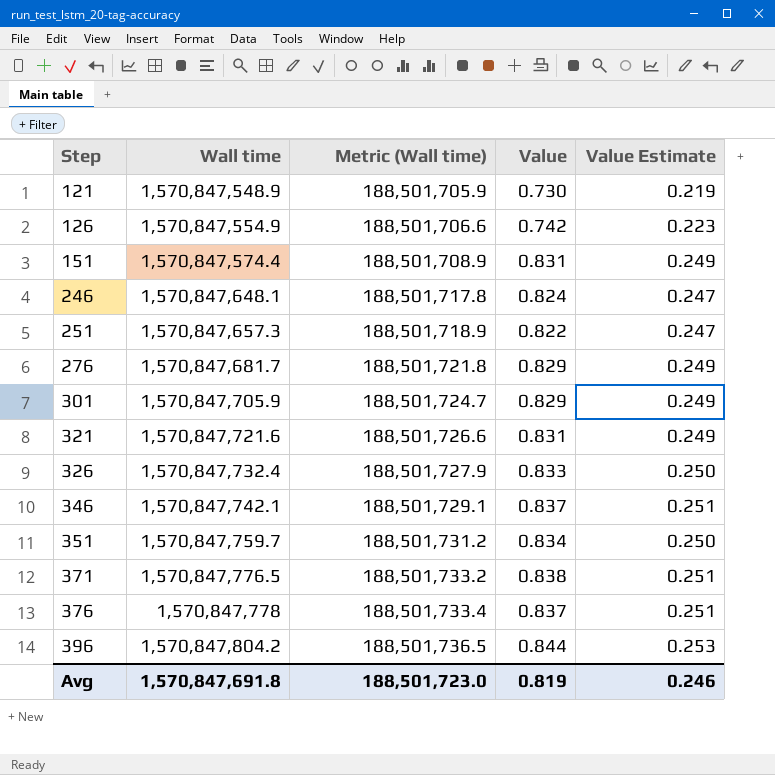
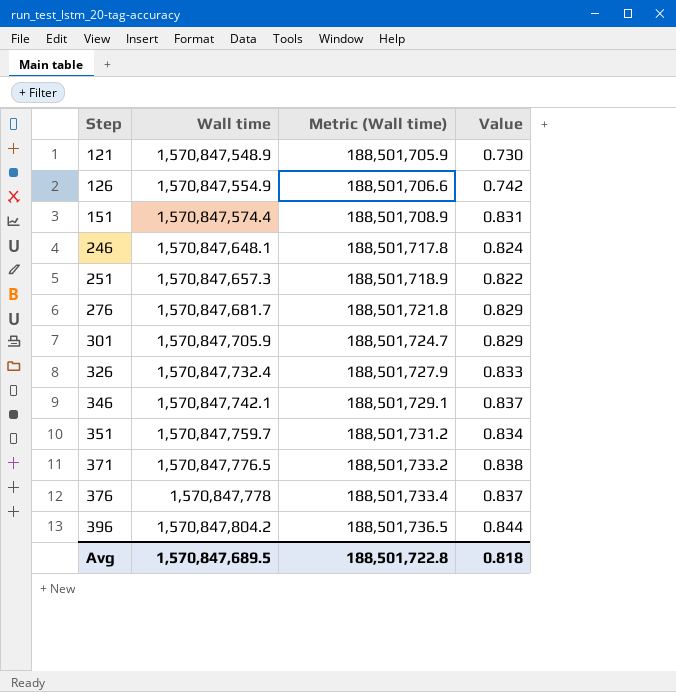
column Value Estimate | formula: [Value] * 0.3 -> none
row 321: 1,570,847,721.6 | 188,501,726.6 | 0.831 | 0.249 -> none
Avg | Wall time: 1,570,847,691.8 -> 1,570,847,689.5
Avg | Metric (Wall time): 188,501,723.0 -> 188,501,722.8
Avg | Value: 0.819 -> 0.818

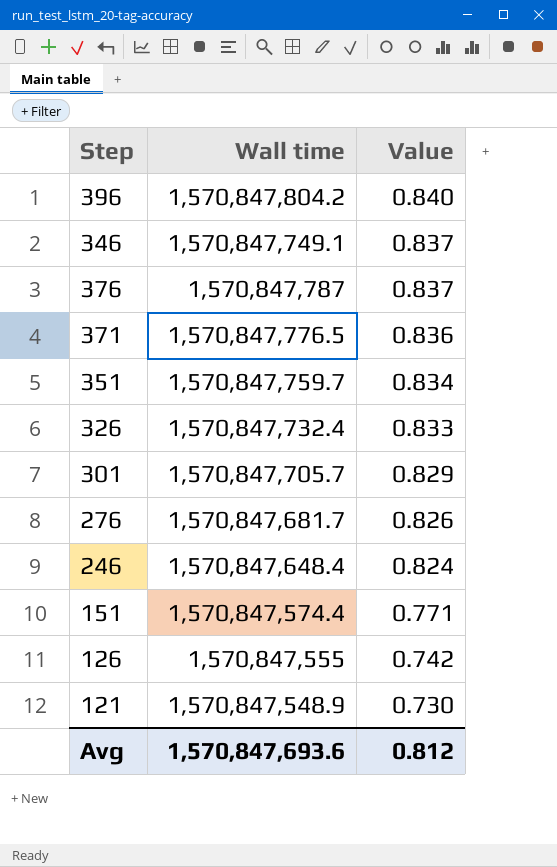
row order: Step ascending -> Value descending
column Metric (Wall time) | formula: [Wall time] * 0.12 -> none
row 251: 1,570,847,657.3 | 188,501,718.9 | 0.822 -> none
396 | Value: 0.844 -> 0.840
346 | Wall time: 1,570,847,742.1 -> 1,570,847,749.1
376 | Wall time: 1,570,847,778 -> 1,570,847,787
371 | Value: 0.838 -> 0.836
301 | Wall time: 1,570,847,705.9 -> 1,570,847,705.7
276 | Value: 0.829 -> 0.826
246 | Wall time: 1,570,847,648.1 -> 1,570,847,648.4
151 | Value: 0.831 -> 0.771
126 | Wall time: 1,570,847,554.9 -> 1,570,847,555
Avg | Wall time: 1,570,847,689.5 -> 1,570,847,693.6
Avg | Value: 0.818 -> 0.812

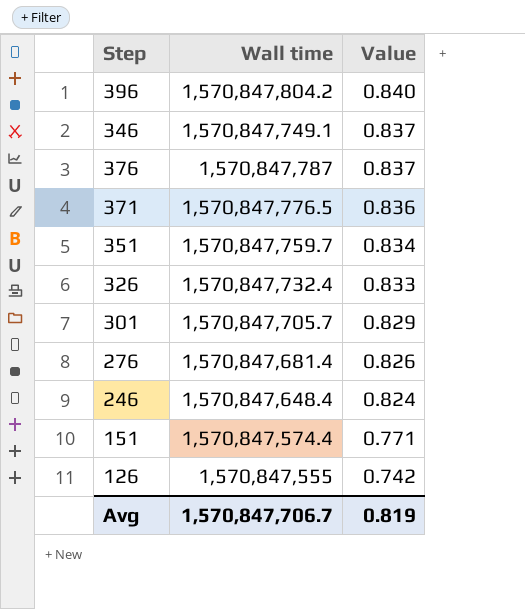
row 121: 1,570,847,548.9 | 0.730 -> none
276 | Wall time: 1,570,847,681.7 -> 1,570,847,681.4
Avg | Wall time: 1,570,847,693.6 -> 1,570,847,706.7
Avg | Value: 0.812 -> 0.819

